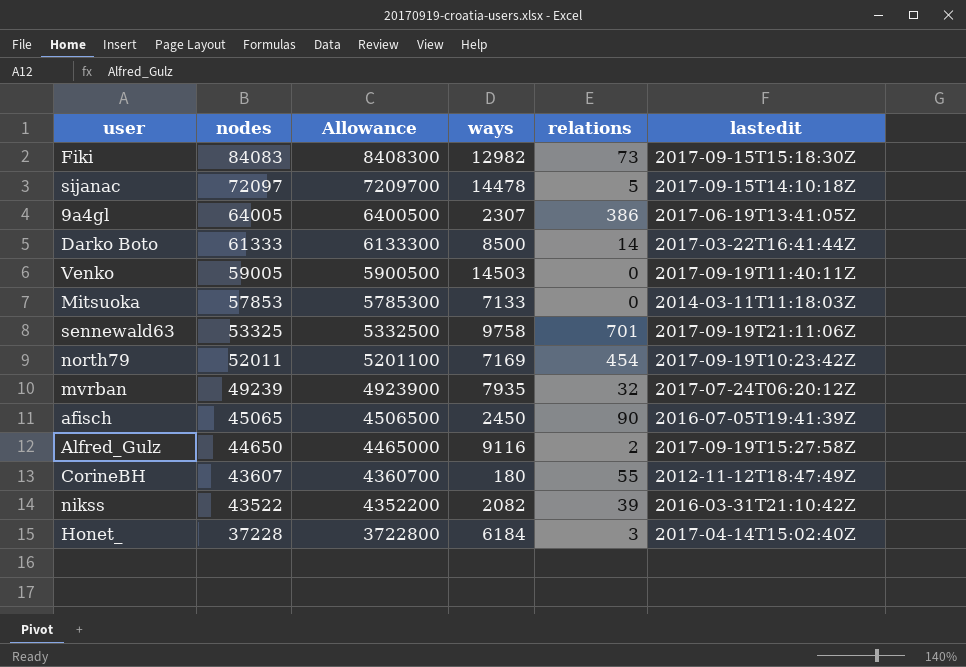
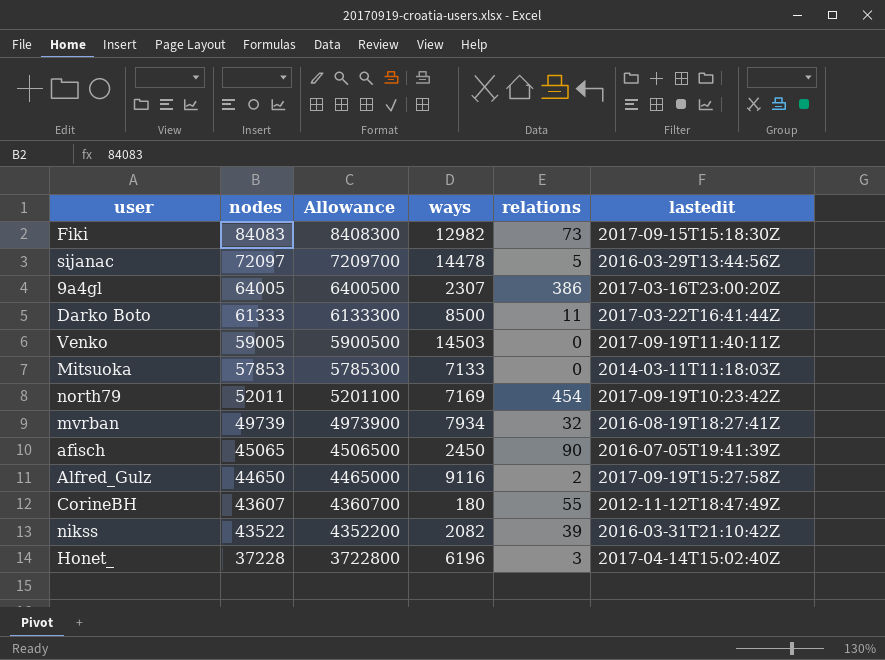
row sennewald63: 53325 | 5332500 | 9758 | 701 | 2017-09-19T21:11:06Z -> none
sijanac | lastedit: 2017-09-15T14:10:18Z -> 2016-03-29T13:44:56Z
9a4gl | lastedit: 2017-06-19T13:41:05Z -> 2017-03-16T23:00:20Z
Darko Boto | relations: 14 -> 11
mvrban | nodes: 49239 -> 49739
mvrban | Allowance: 4923900 -> 4973900
mvrban | ways: 7935 -> 7934
mvrban | lastedit: 2017-07-24T06:20:12Z -> 2016-08-19T18:27:41Z
Honet_ | ways: 6184 -> 6196

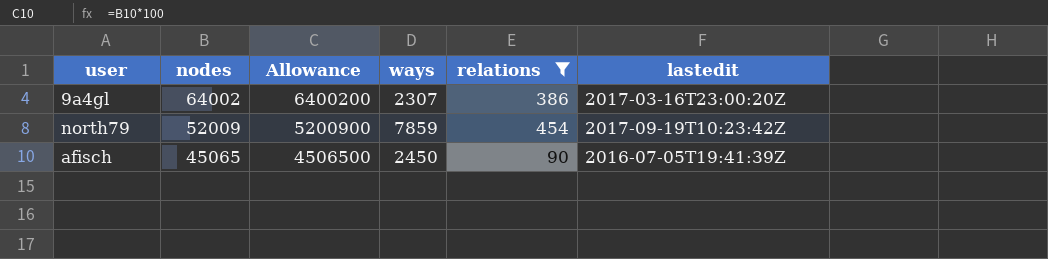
filter: none -> relations >= 90
9a4gl | nodes: 64005 -> 64002
9a4gl | Allowance: 6400500 -> 6400200
north79 | nodes: 52011 -> 52009
north79 | Allowance: 5201100 -> 5200900
north79 | ways: 7169 -> 7859

